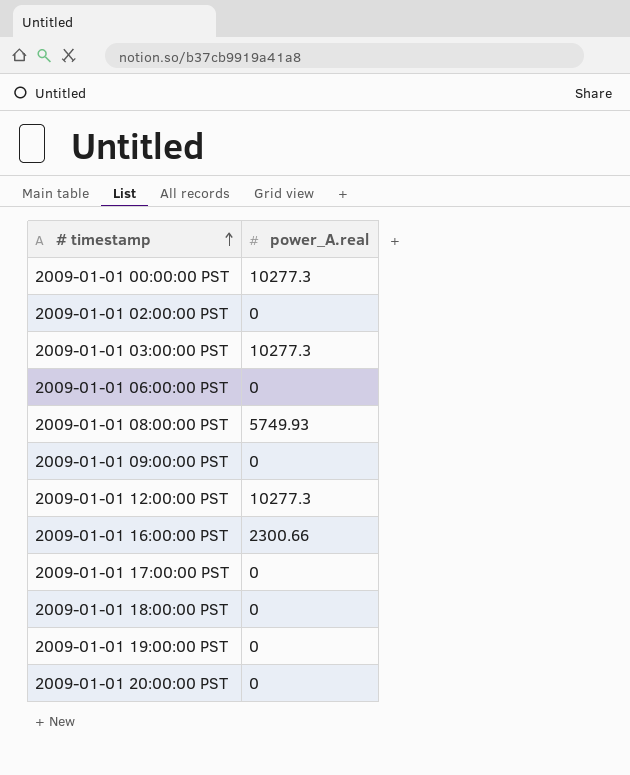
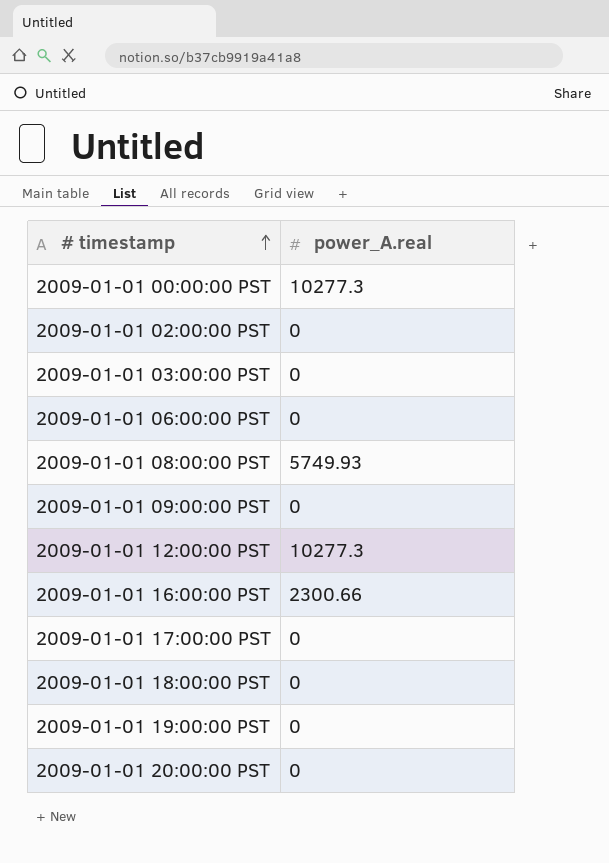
2009-01-01 03:00:00 PST | power_A.real: 10277.3 -> 0

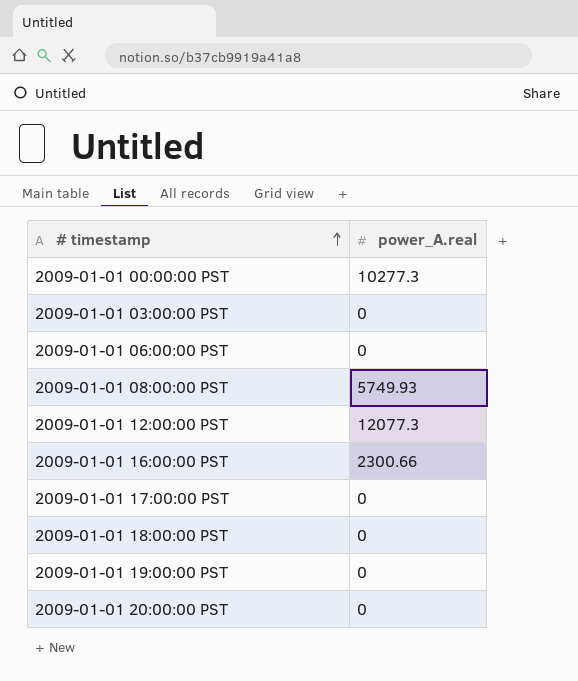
row 2009-01-01 02:00:00 PST: 0 -> none
row 2009-01-01 09:00:00 PST: 0 -> none
2009-01-01 12:00:00 PST | power_A.real: 10277.3 -> 12077.3

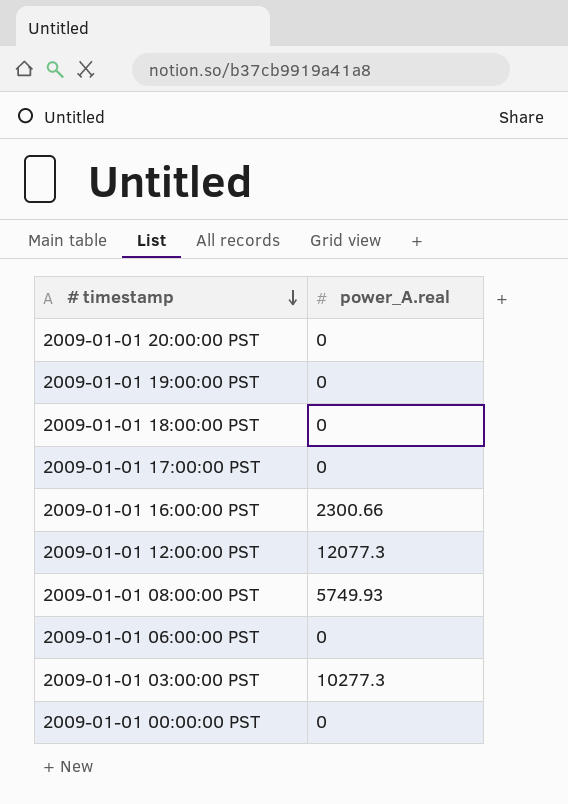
row order: # timestamp ascending -> # timestamp descending
2009-01-01 03:00:00 PST | power_A.real: 0 -> 10277.3
2009-01-01 00:00:00 PST | power_A.real: 10277.3 -> 0

